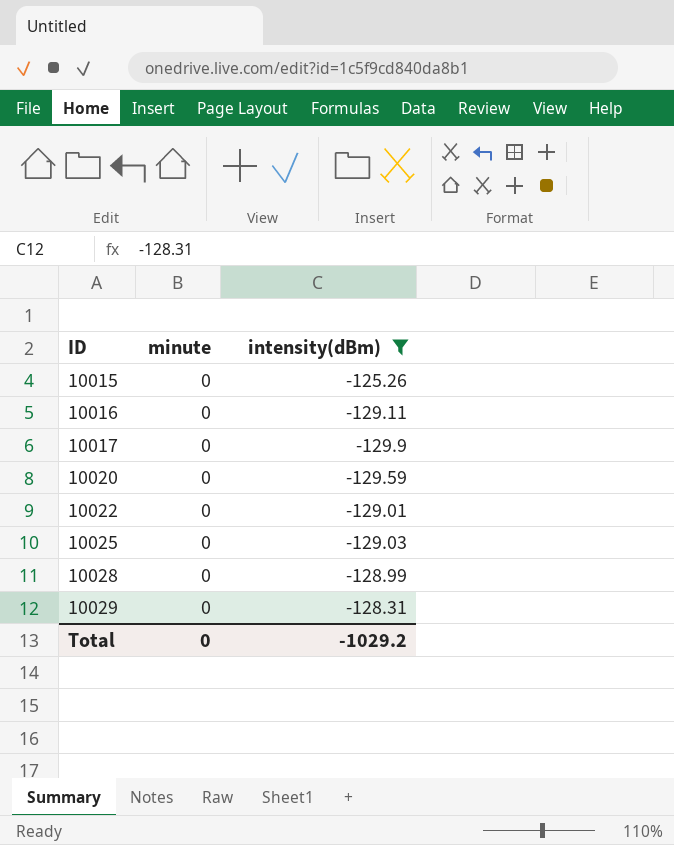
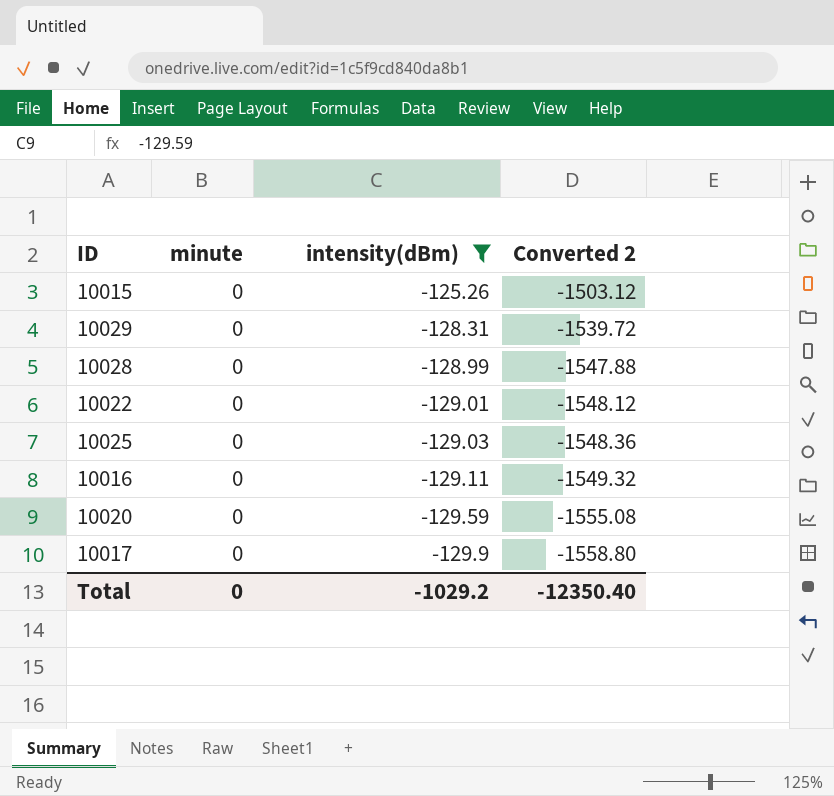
row order: ID ascending -> intensity(dBm) descending
column Converted 2 | formula: none -> [intensity(dBm)] * 12

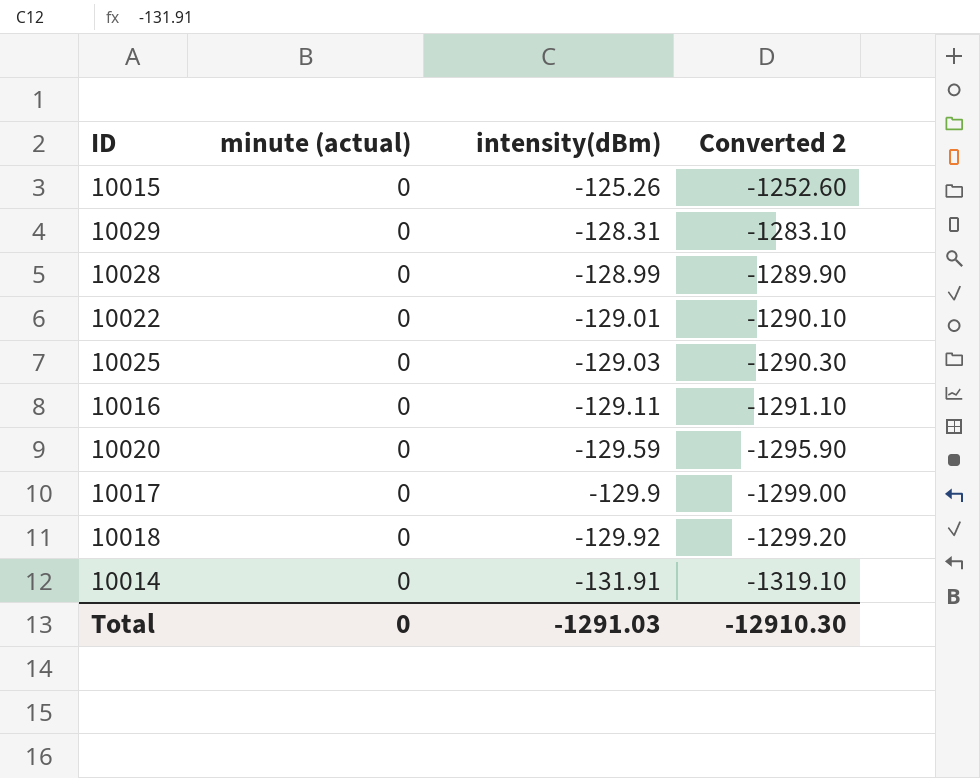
filter: intensity(dBm) >= -129.9 -> none
column name: minute -> minute (actual)
column Converted 2 | formula: [intensity(dBm)] * 12 -> [intensity(dBm)] * 10
Total | intensity(dBm): -1029.2 -> -1291.03
Total | Converted 2: -12350.40 -> -12910.30

